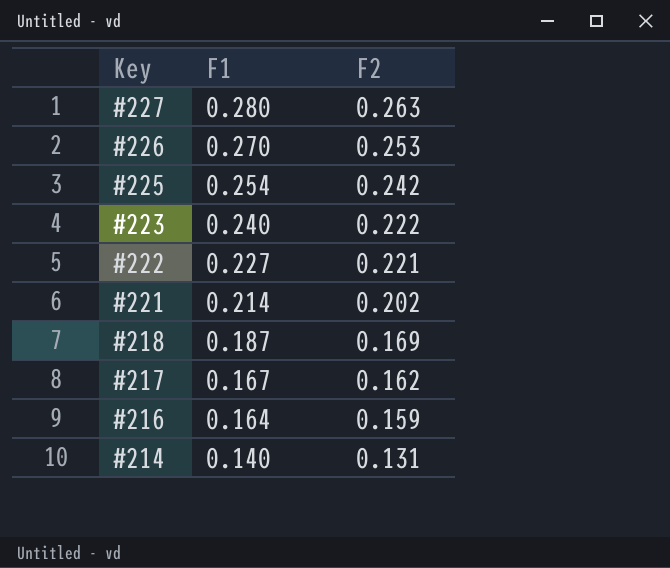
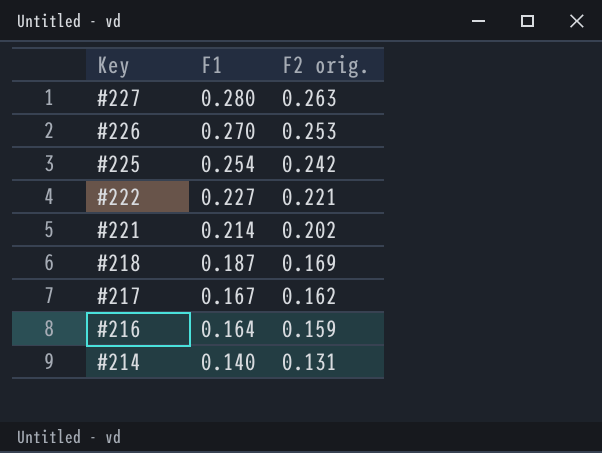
column name: F2 -> F2 orig.
row #223: 0.240 | 0.222 -> none

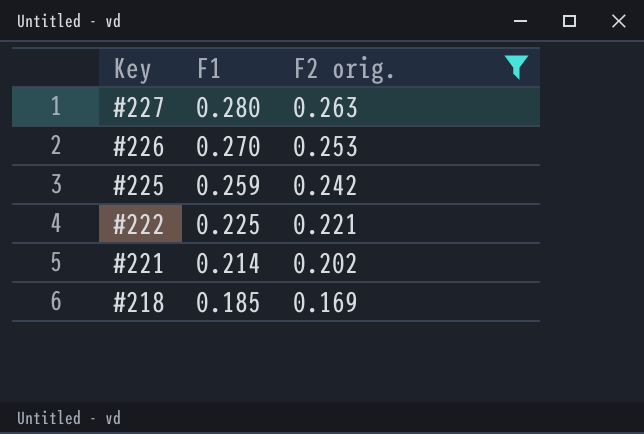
filter: none -> F2 orig. >= 0.169
#225 | F1: 0.254 -> 0.259
#222 | F1: 0.227 -> 0.225
#218 | F1: 0.187 -> 0.185

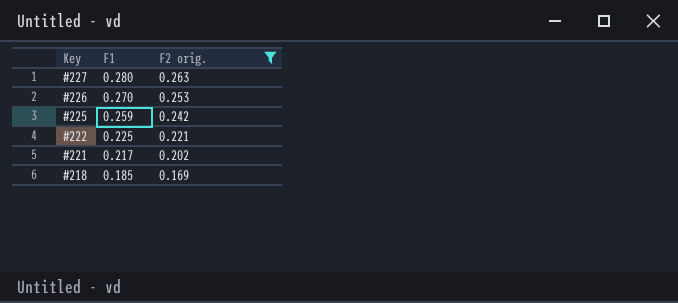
#221 | F1: 0.214 -> 0.217

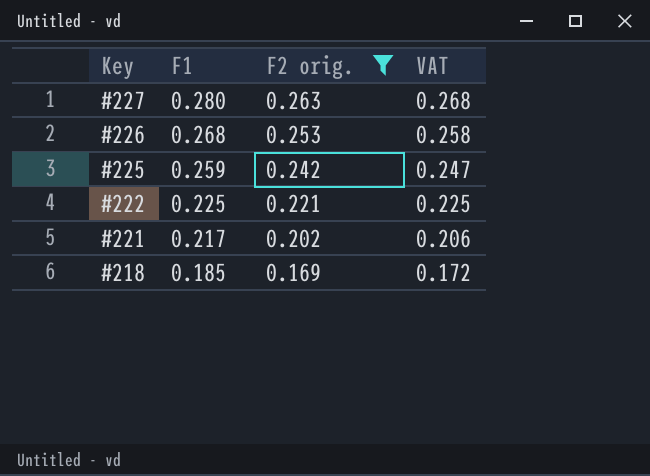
column VAT | formula: none -> [F2 orig.] * 1.02
#226 | F1: 0.270 -> 0.268

